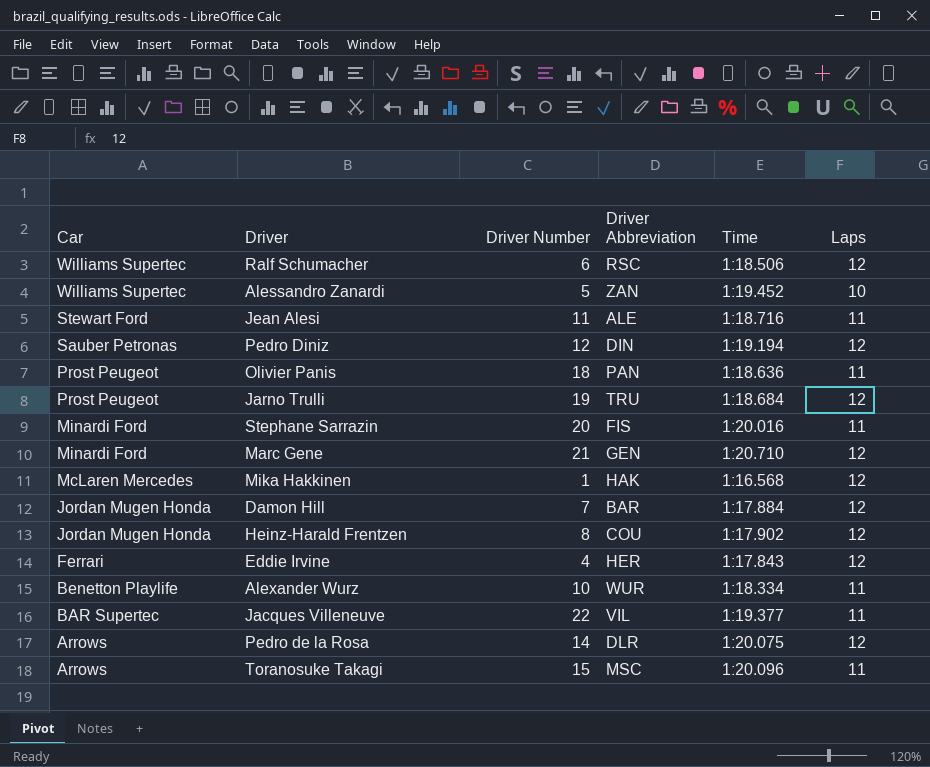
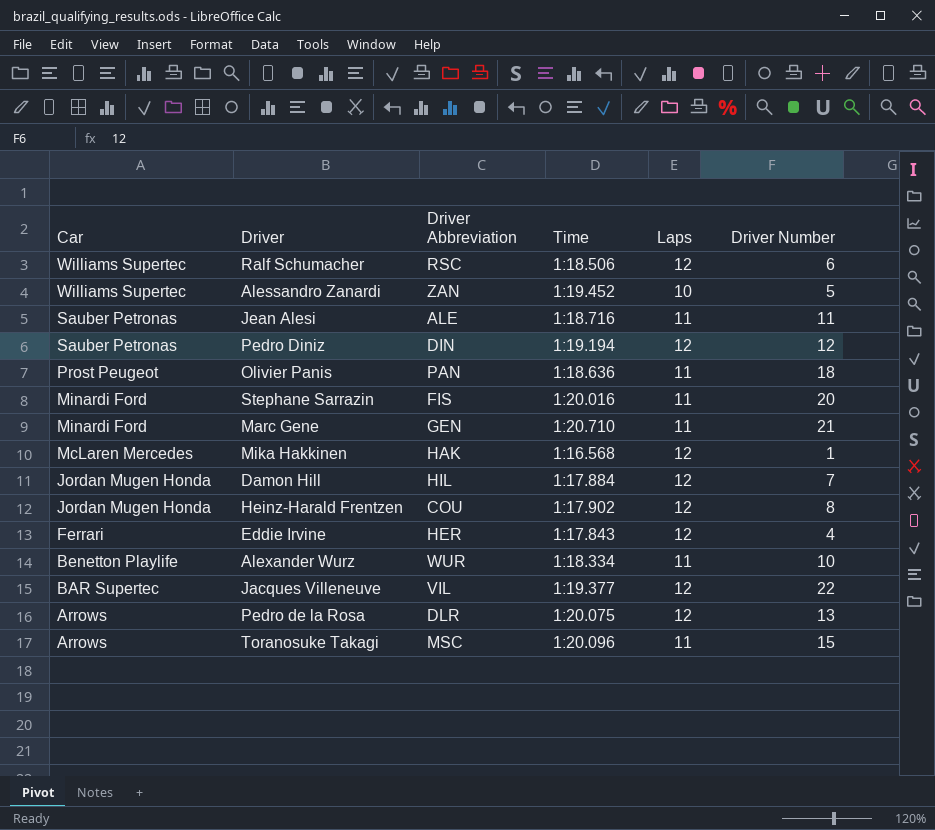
column Driver Number | position: 3 -> 6
row Jarno Trulli: Prost Peugeot | 19 | TRU | 1:18.684 | 12 -> none
Jean Alesi | Car: Stewart Ford -> Sauber Petronas
Marc Gene | Laps: 12 -> 11
Damon Hill | Driver Abbreviation: BAR -> HIL
Jacques Villeneuve | Laps: 11 -> 12
Pedro de la Rosa | Driver Number: 14 -> 13

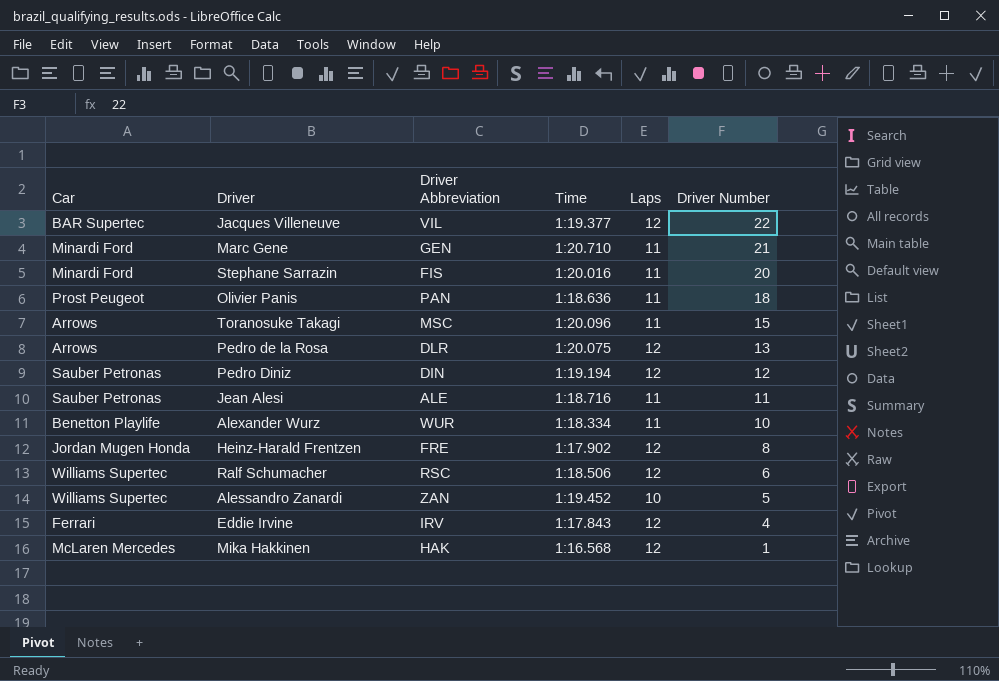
row order: Car descending -> Driver Number descending
row Damon Hill: Jordan Mugen Honda | HIL | 1:17.884 | 12 | 7 -> none
Heinz-Harald Frentzen | Driver Abbreviation: COU -> FRE
Eddie Irvine | Driver Abbreviation: HER -> IRV

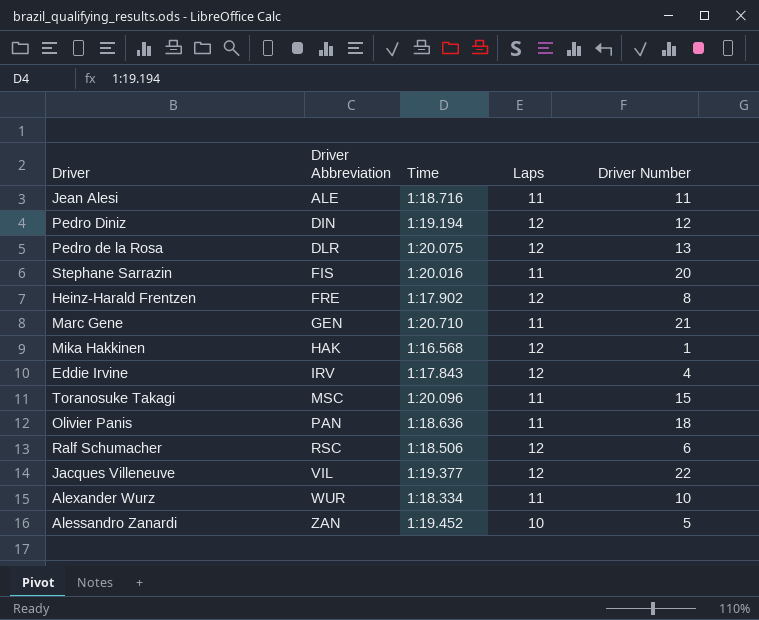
row order: Driver Number descending -> Driver Abbreviation ascending
column Car | position: 1 -> none

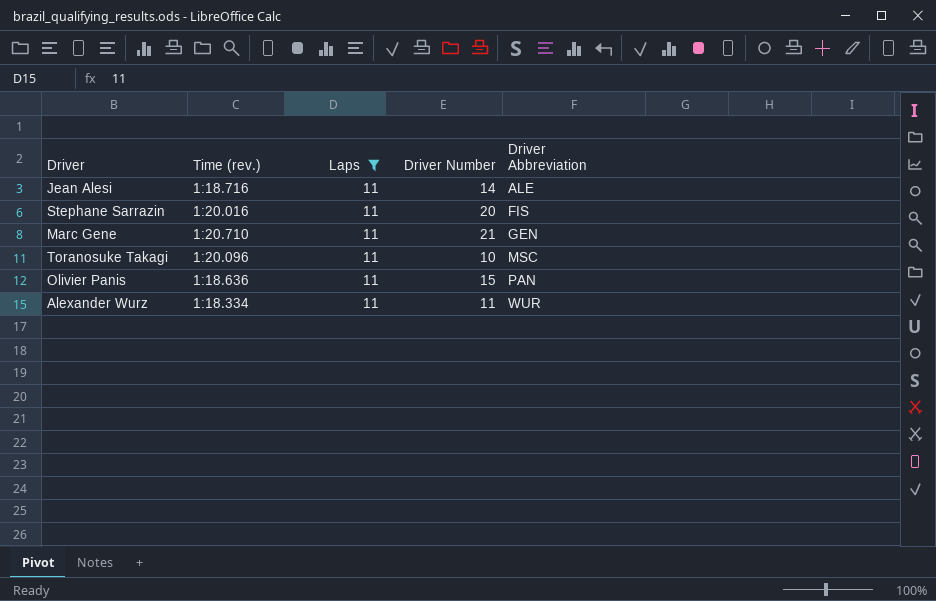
filter: none -> Laps = 11
column name: Time -> Time (rev.)
column Driver Abbreviation | position: 2 -> 5
Jean Alesi | Driver Number: 11 -> 14
Toranosuke Takagi | Driver Number: 15 -> 10
Olivier Panis | Driver Number: 18 -> 15
Alexander Wurz | Driver Number: 10 -> 11

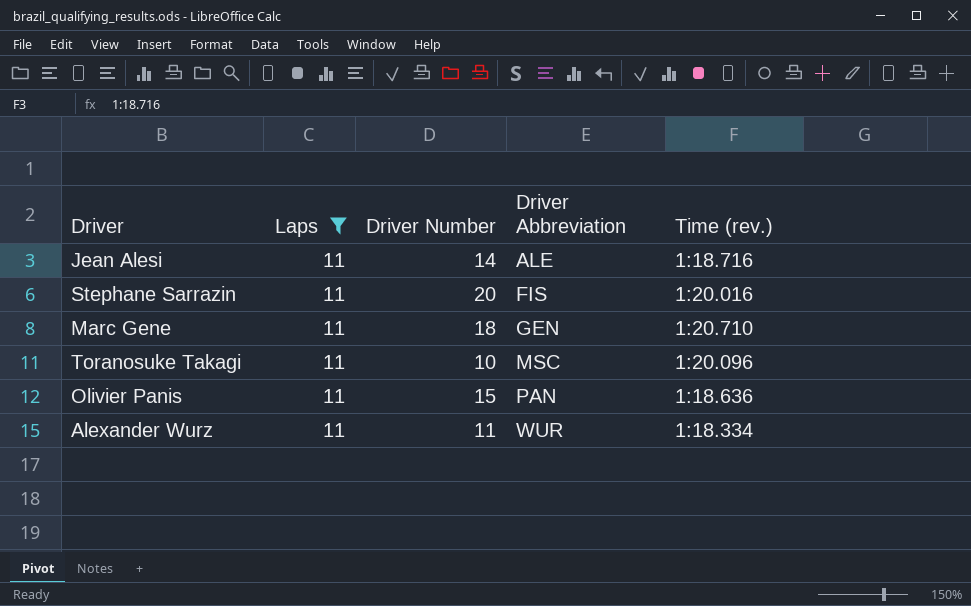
column Time (rev.) | position: 2 -> 5
Marc Gene | Driver Number: 21 -> 18

